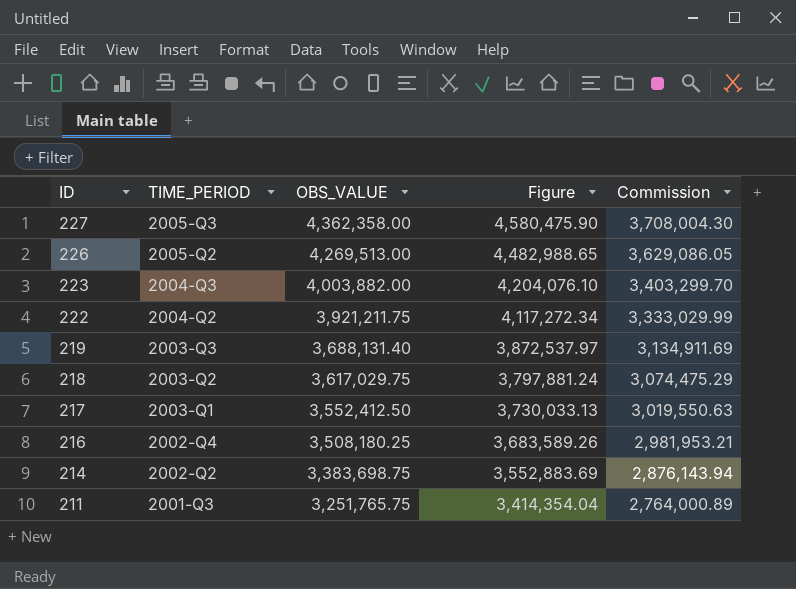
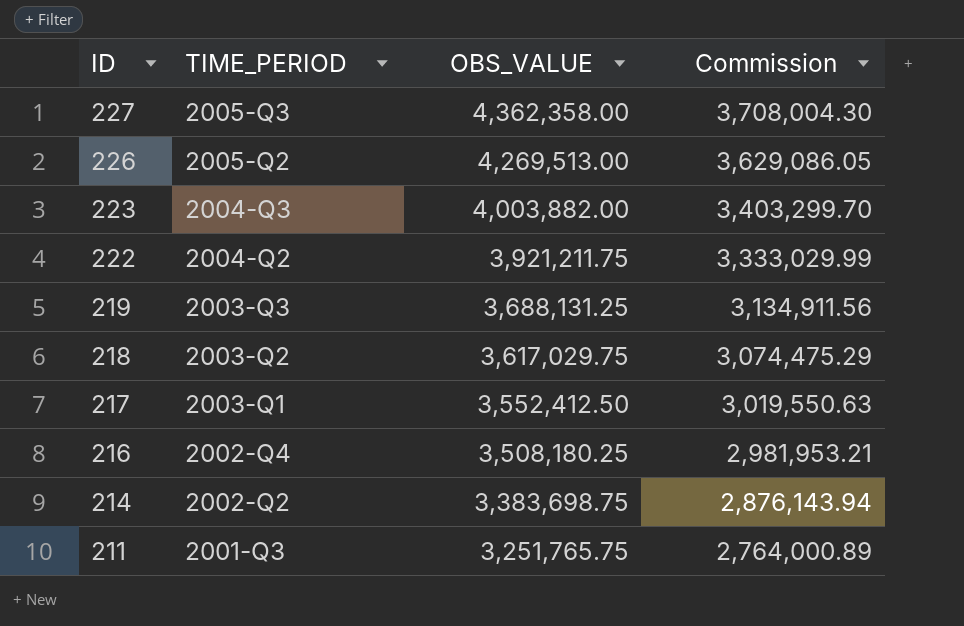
column Figure | formula: [OBS_VALUE] * 1.05 -> none
219 | OBS_VALUE: 3,688,131.40 -> 3,688,131.25
219 | Commission: 3,134,911.69 -> 3,134,911.56

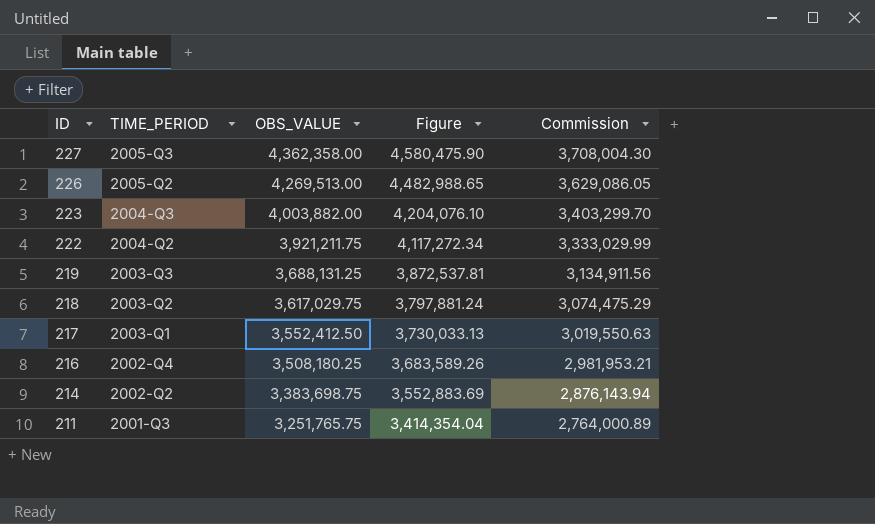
column Figure | formula: none -> [OBS_VALUE] * 1.05

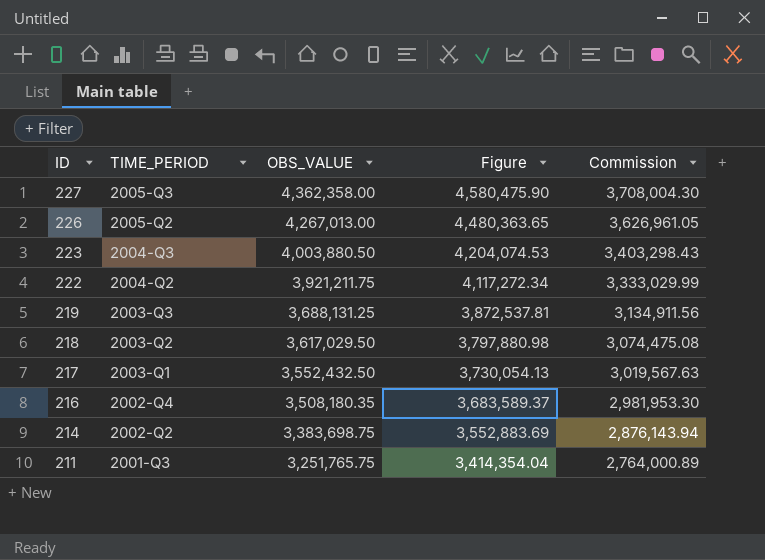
226 | OBS_VALUE: 4,269,513.00 -> 4,267,013.00
226 | Figure: 4,482,988.65 -> 4,480,363.65
226 | Commission: 3,629,086.05 -> 3,626,961.05
223 | OBS_VALUE: 4,003,882.00 -> 4,003,880.50
223 | Figure: 4,204,076.10 -> 4,204,074.53
223 | Commission: 3,403,299.70 -> 3,403,298.43
218 | OBS_VALUE: 3,617,029.75 -> 3,617,029.50
218 | Figure: 3,797,881.24 -> 3,797,880.98
218 | Commission: 3,074,475.29 -> 3,074,475.08
217 | OBS_VALUE: 3,552,412.50 -> 3,552,432.50
217 | Figure: 3,730,033.13 -> 3,730,054.13
217 | Commission: 3,019,550.63 -> 3,019,567.63
216 | OBS_VALUE: 3,508,180.25 -> 3,508,180.35
216 | Figure: 3,683,589.26 -> 3,683,589.37
216 | Commission: 2,981,953.21 -> 2,981,953.30

